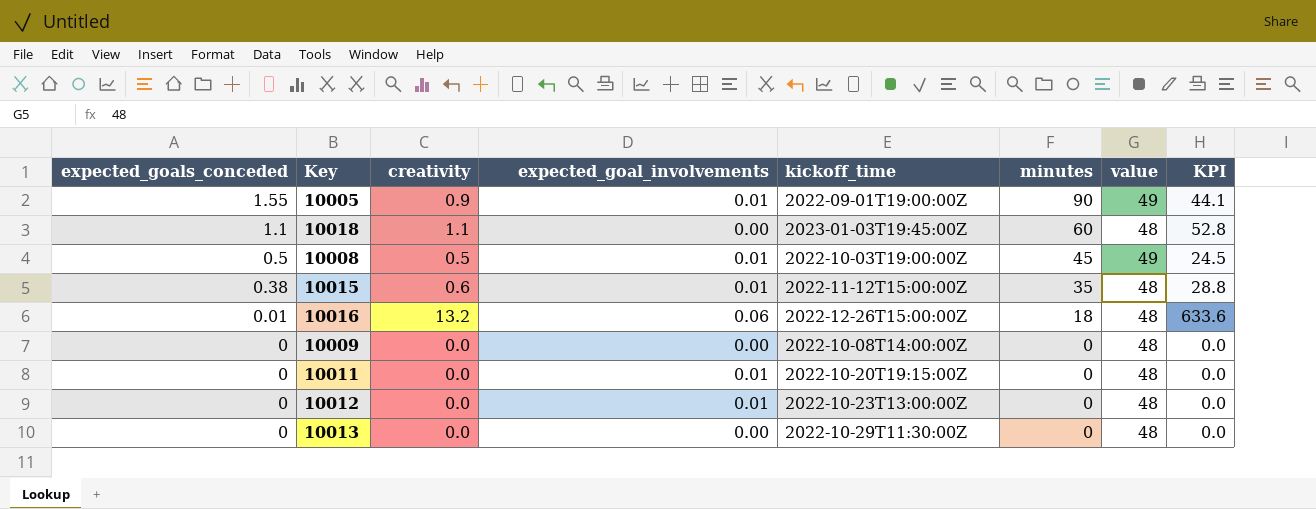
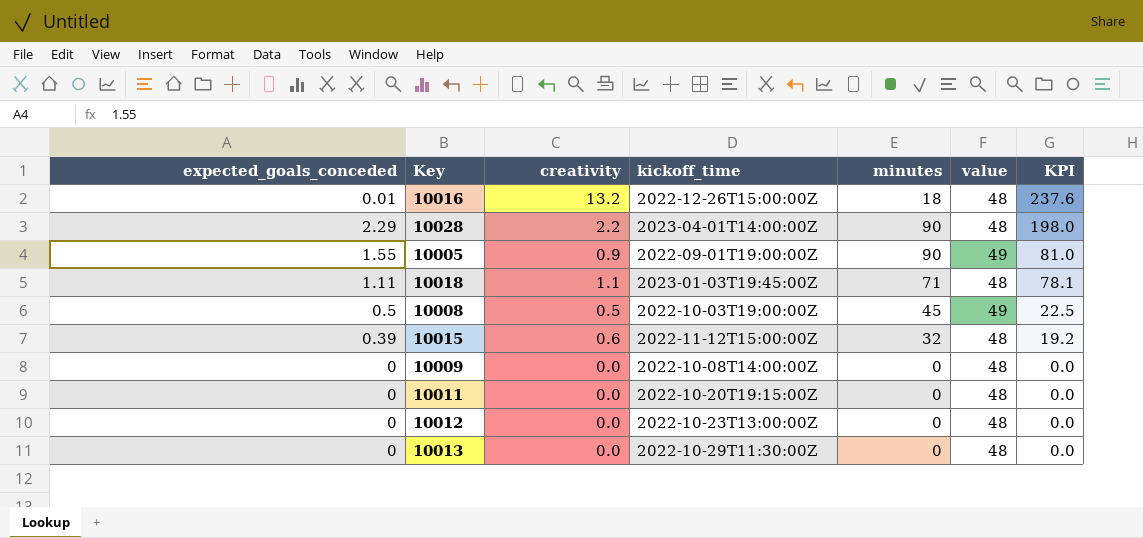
row order: expected_goals_conceded descending -> KPI descending
column expected_goal_involvements | position: 4 -> none
column KPI | formula: [creativity] * [value] -> [creativity] * [minutes]
row 10028: none -> 2.29 | 2.2 | 2023-04-01T14:00:00Z | 90 | 48 | 198.0
10018 | expected_goals_conceded: 1.1 -> 1.11
10018 | minutes: 60 -> 71
10015 | expected_goals_conceded: 0.38 -> 0.39
10015 | minutes: 35 -> 32

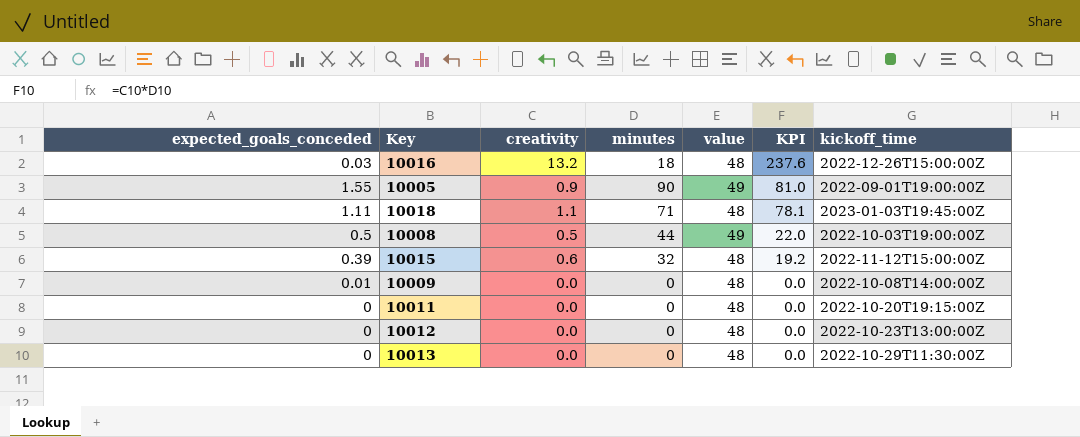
column kickoff_time | position: 4 -> 7
row 10028: 2.29 | 2.2 | 2023-04-01T14:00:00Z | 90 | 48 | 198.0 -> none
10016 | expected_goals_conceded: 0.01 -> 0.03
10008 | minutes: 45 -> 44
10008 | KPI: 22.5 -> 22.0
10009 | expected_goals_conceded: 0 -> 0.01

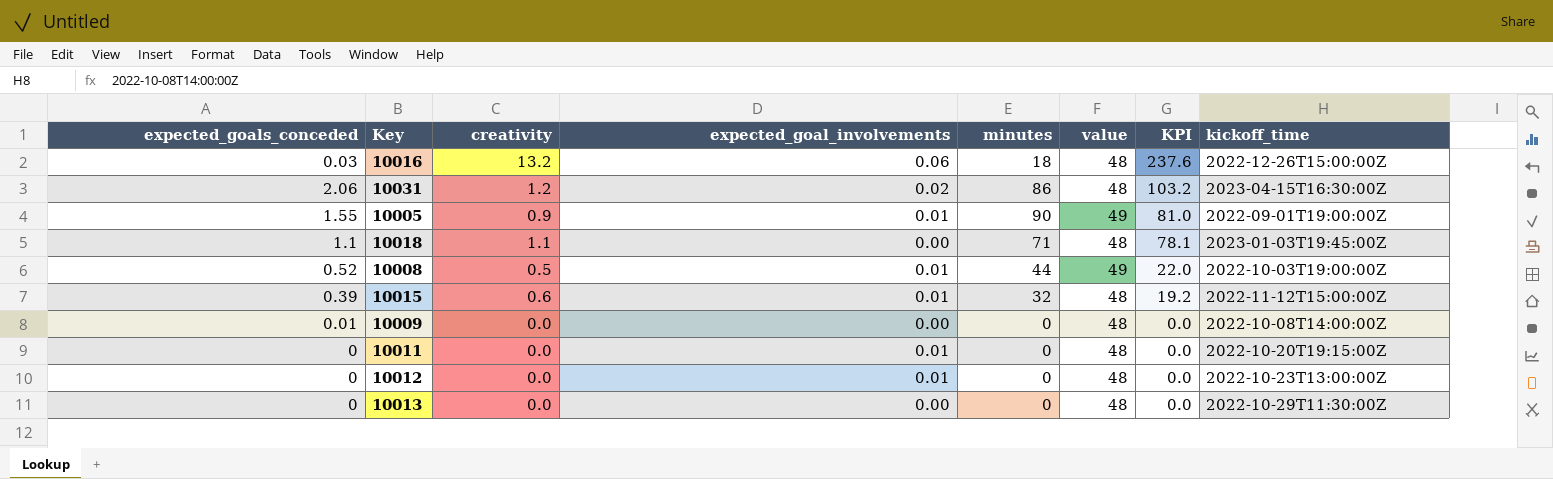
column expected_goal_involvements | position: none -> 4
row 10031: none -> 2.06 | 1.2 | 0.02 | 86 | 48 | 103.2 | 2023-04-15T16:30:00Z
10018 | expected_goals_conceded: 1.11 -> 1.1
10008 | expected_goals_conceded: 0.5 -> 0.52

